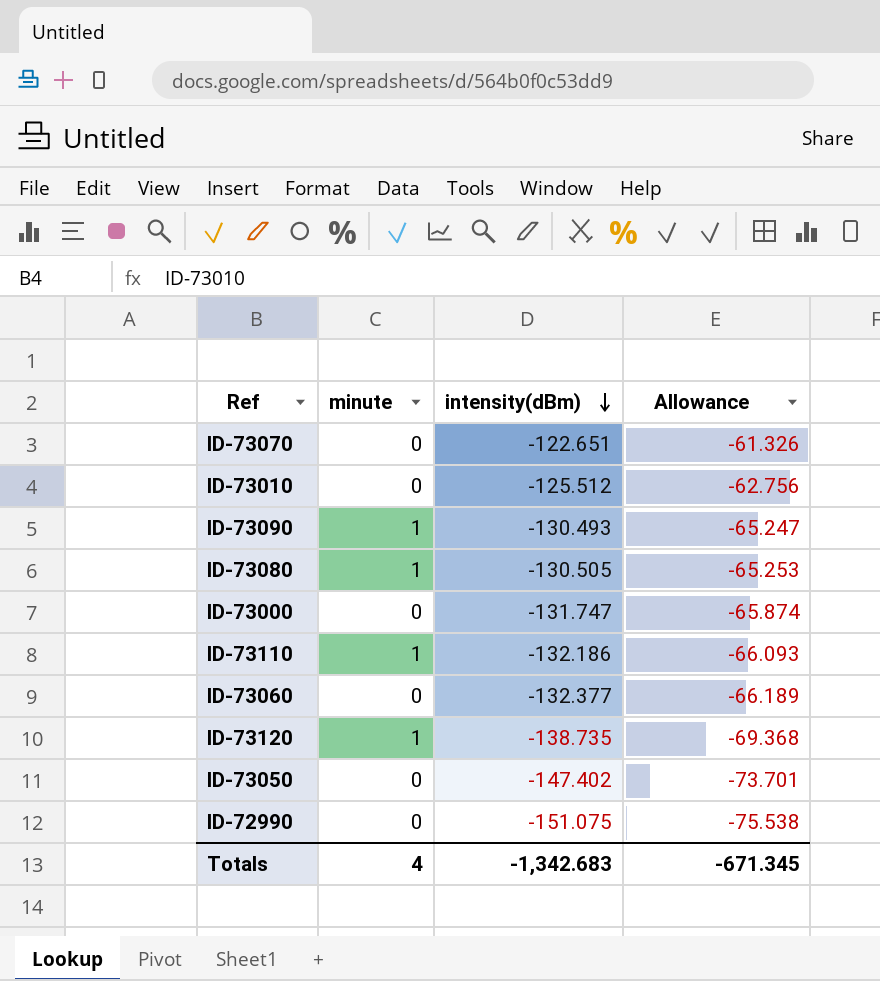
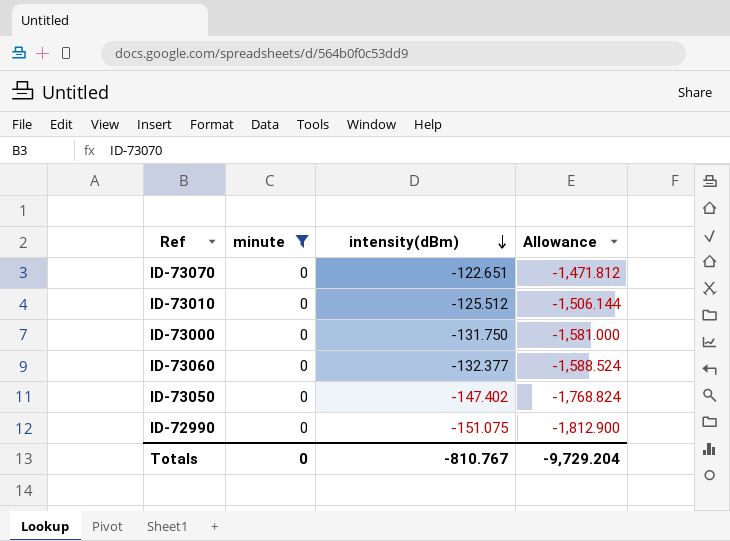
filter: none -> minute = 0
column Allowance | formula: [intensity(dBm)] * 0.5 -> [intensity(dBm)] * 12
ID-73000 | intensity(dBm): -131.747 -> -131.750
Totals | minute: 4 -> 0
Totals | intensity(dBm): -1,342.683 -> -810.767
Totals | Allowance: -671.345 -> -9,729.204

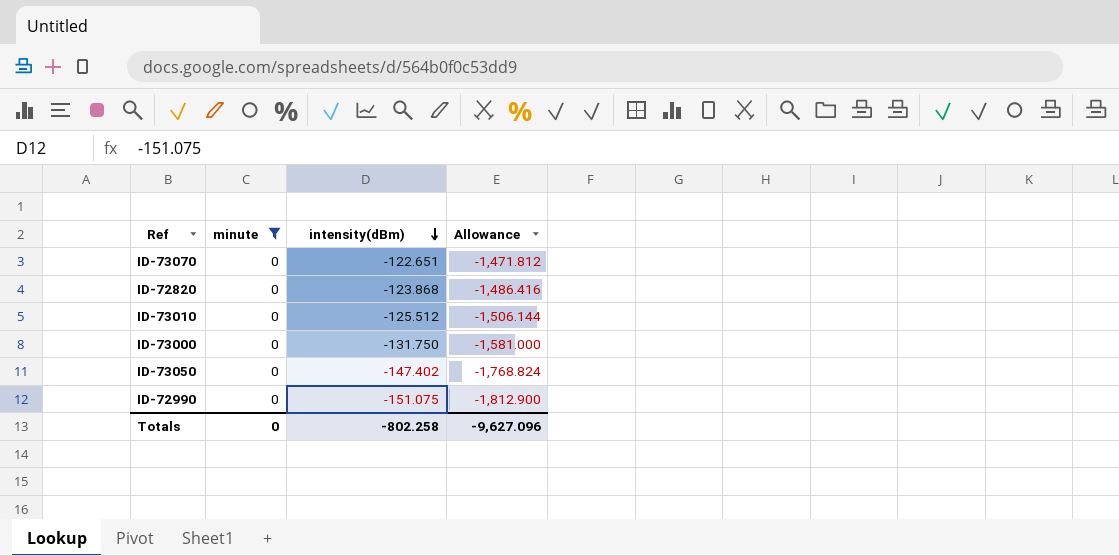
row ID-73060: 0 | -132.377 | -1,588.524 -> none
row ID-72820: none -> 0 | -123.868 | -1,486.416
Totals | intensity(dBm): -810.767 -> -802.258
Totals | Allowance: -9,729.204 -> -9,627.096

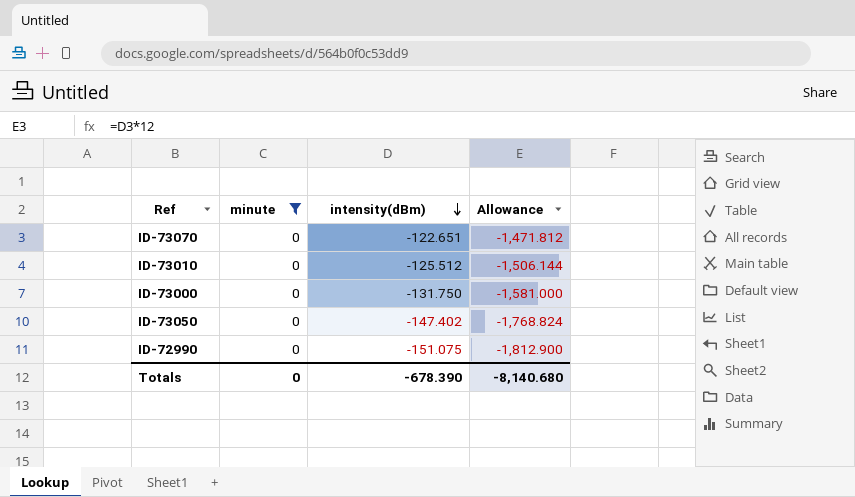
row ID-72820: 0 | -123.868 | -1,486.416 -> none
Totals | intensity(dBm): -802.258 -> -678.390
Totals | Allowance: -9,627.096 -> -8,140.680

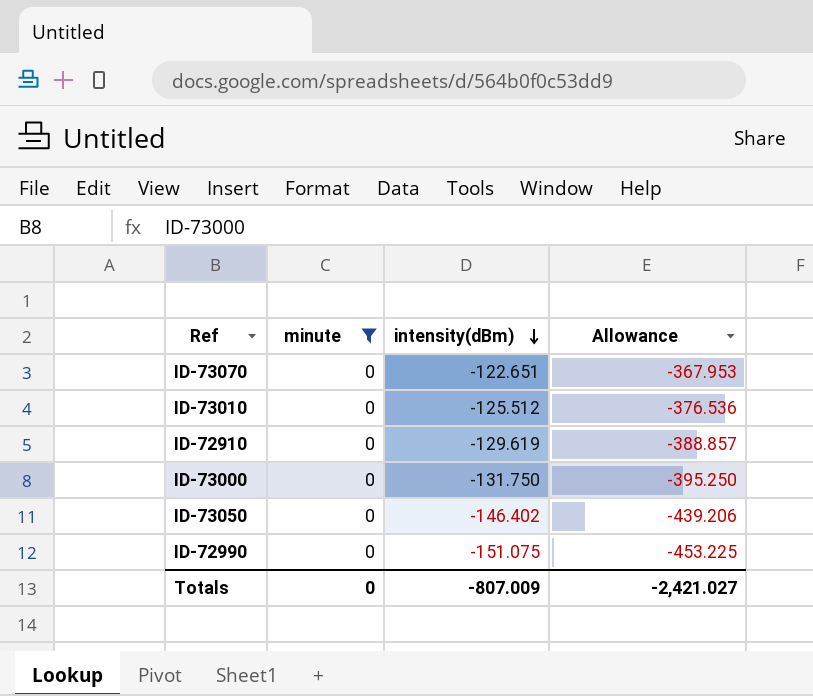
column Allowance | formula: [intensity(dBm)] * 12 -> [intensity(dBm)] * 3
row ID-72910: none -> 0 | -129.619 | -388.857
ID-73050 | intensity(dBm): -147.402 -> -146.402
Totals | intensity(dBm): -678.390 -> -807.009
Totals | Allowance: -8,140.680 -> -2,421.027

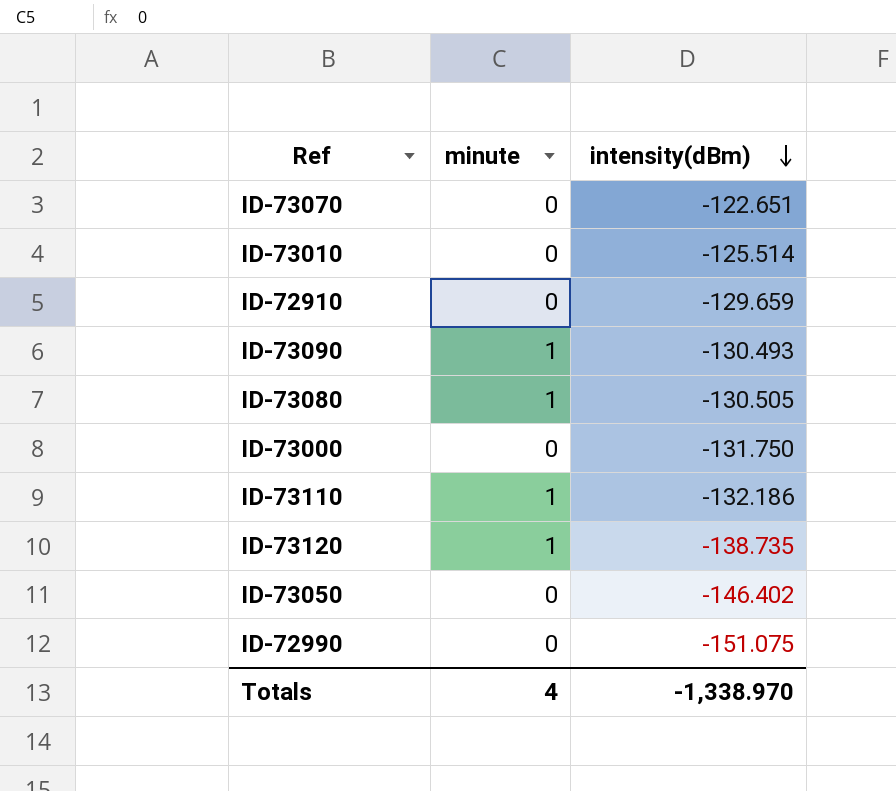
filter: minute = 0 -> none
column Allowance | formula: [intensity(dBm)] * 3 -> none
ID-73010 | intensity(dBm): -125.512 -> -125.514
ID-72910 | intensity(dBm): -129.619 -> -129.659
Totals | minute: 0 -> 4
Totals | intensity(dBm): -807.009 -> -1,338.970

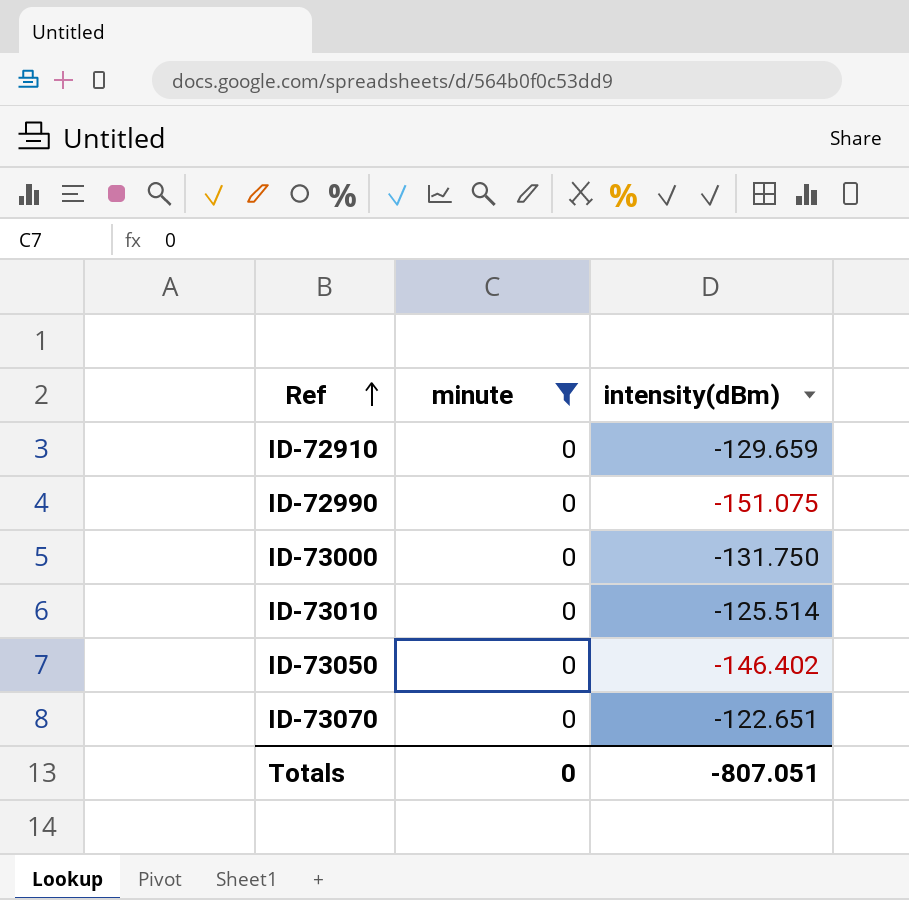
filter: none -> minute = 0
row order: intensity(dBm) descending -> Ref ascending
Totals | minute: 4 -> 0
Totals | intensity(dBm): -1,338.970 -> -807.051

